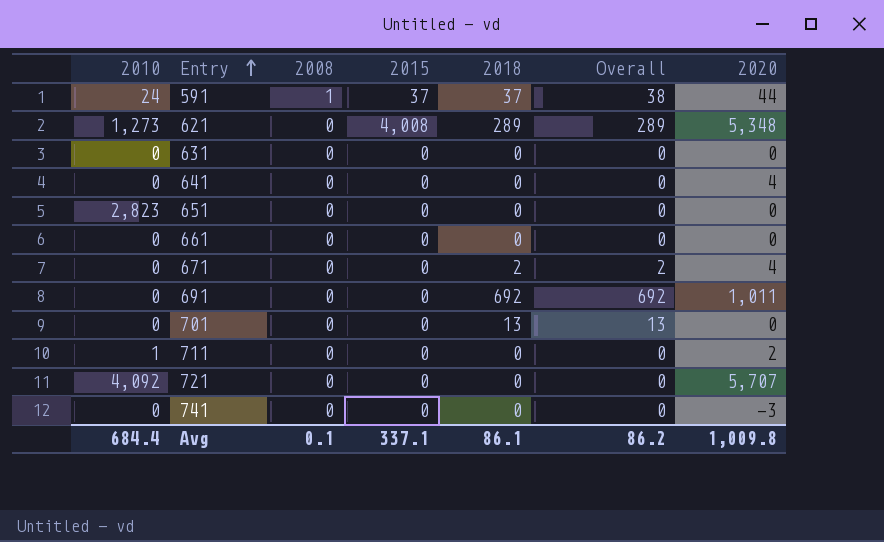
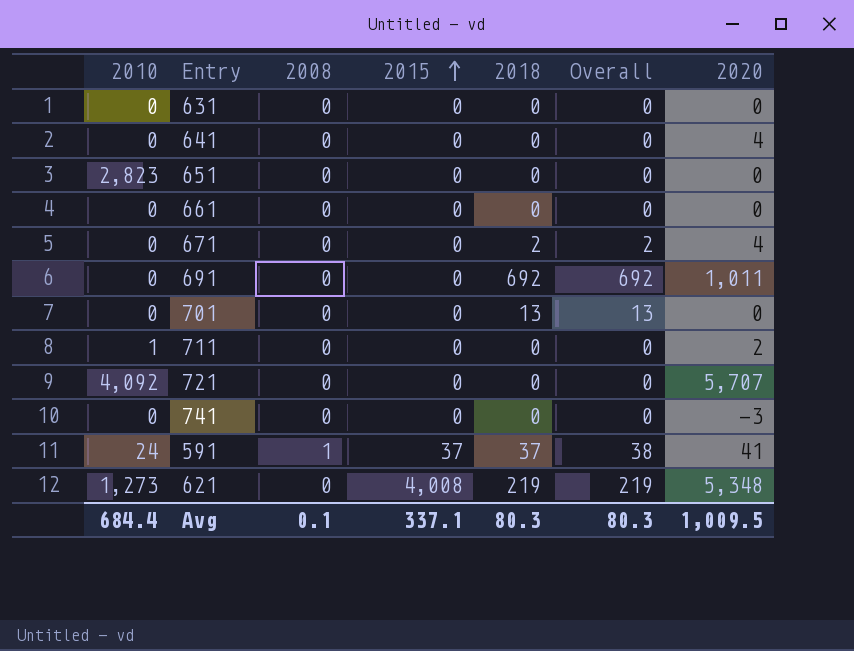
row order: Entry ascending -> 2015 ascending
591 | 2020: 44 -> 41
621 | 2018: 289 -> 219
621 | Overall: 289 -> 219
Avg | 2018: 86.1 -> 80.3
Avg | Overall: 86.2 -> 80.3
Avg | 2020: 1,009.8 -> 1,009.5

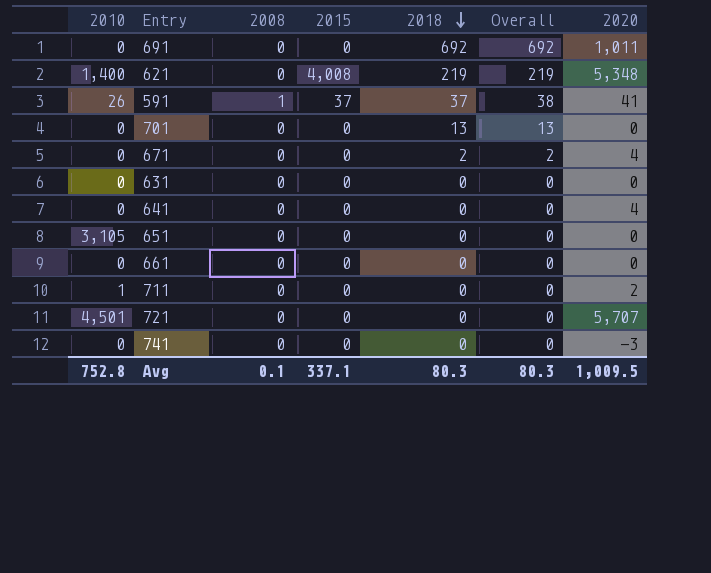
row order: 2015 ascending -> 2018 descending
621 | 2010: 1,273 -> 1,400
591 | 2010: 24 -> 26
651 | 2010: 2,823 -> 3,105
721 | 2010: 4,092 -> 4,501
Avg | 2010: 684.4 -> 752.8

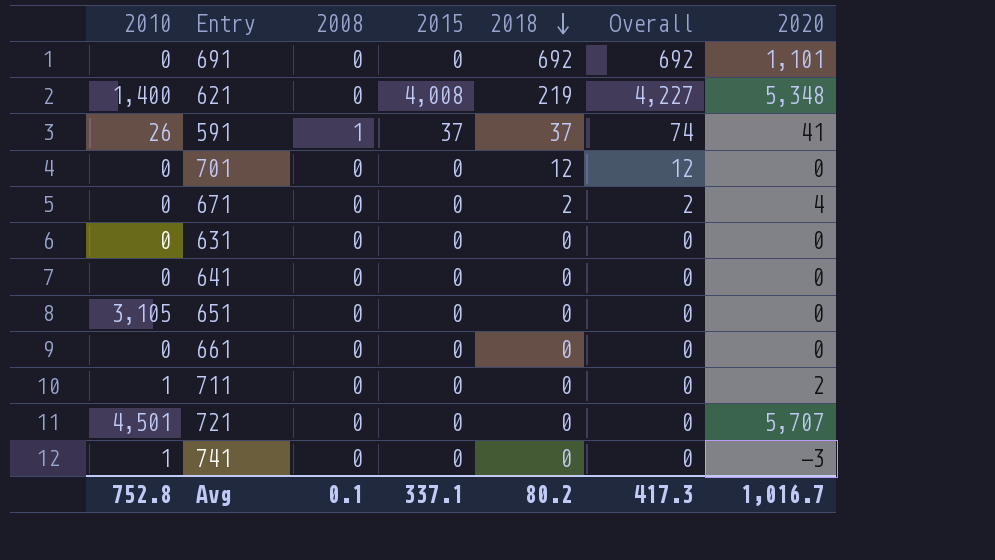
column Overall | formula: [2008] + [2018] -> [2015] + [2018]
691 | 2020: 1,011 -> 1,101
701 | 2018: 13 -> 12
641 | 2020: 4 -> 0
741 | 2010: 0 -> 1
Avg | 2018: 80.3 -> 80.2
Avg | Overall: 80.3 -> 417.3
Avg | 2020: 1,009.5 -> 1,016.7

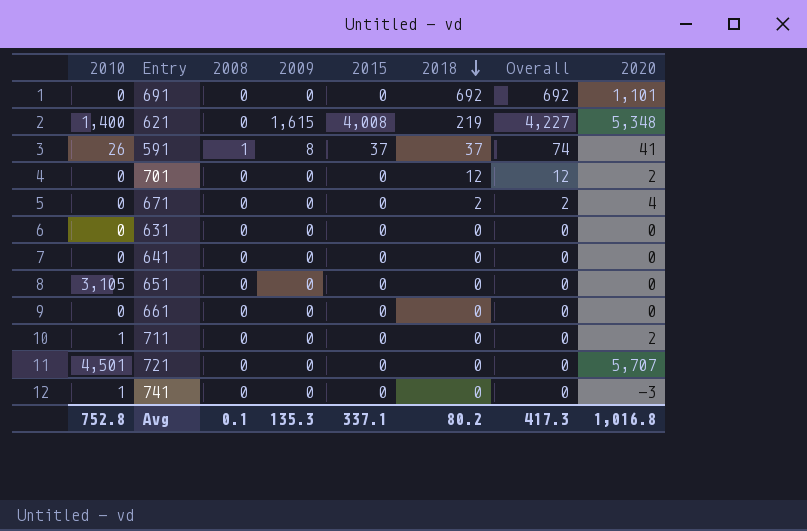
column 2009 | position: none -> 4
701 | 2020: 0 -> 2
Avg | 2020: 1,016.7 -> 1,016.8

